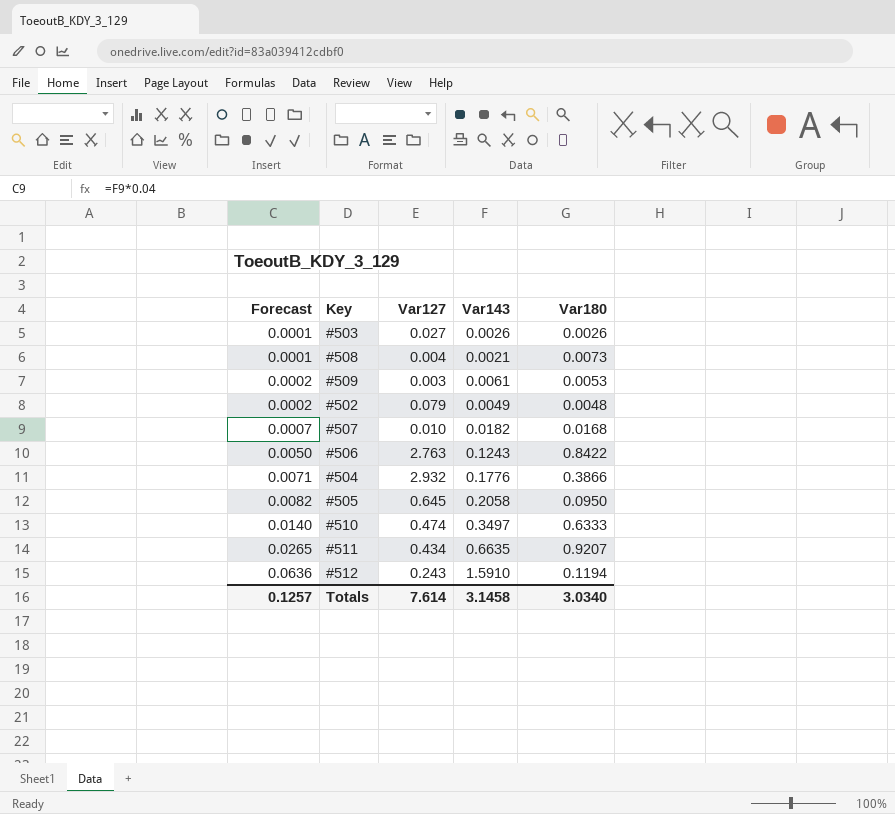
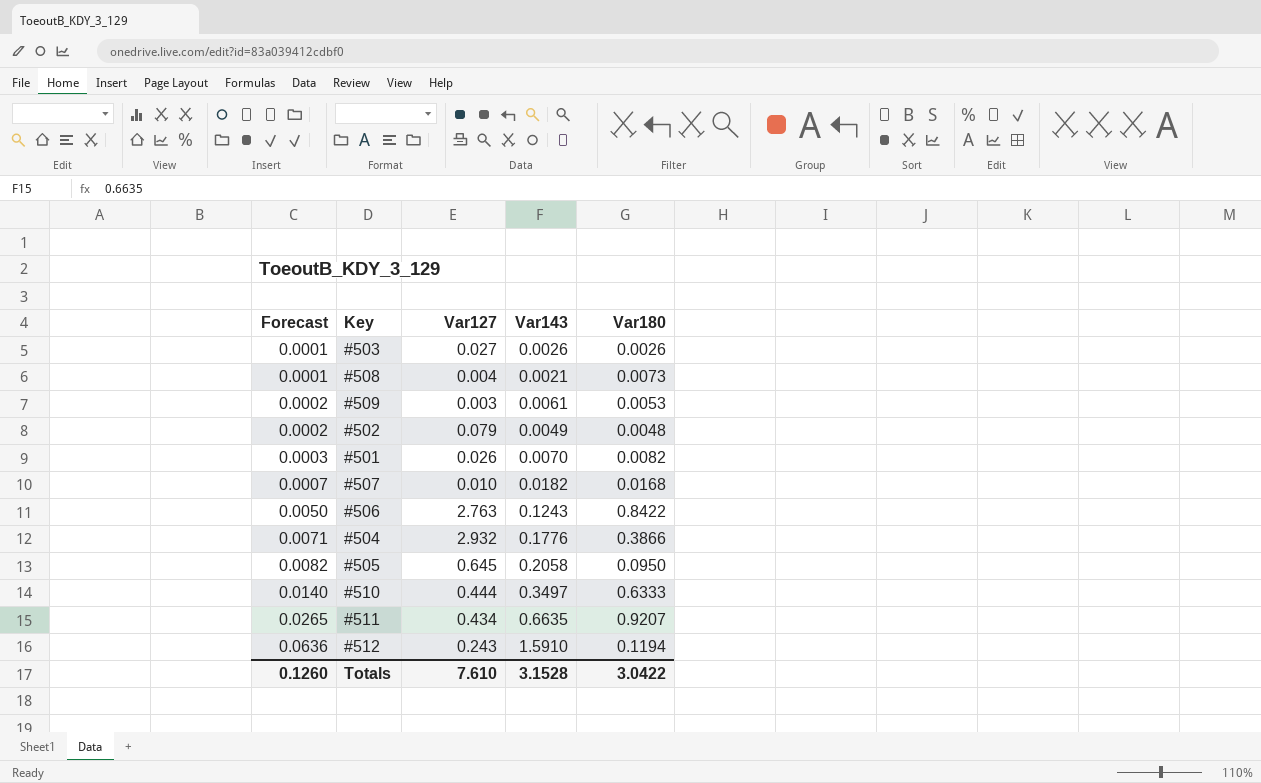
row #501: none -> 0.0003 | 0.026 | 0.0070 | 0.0082
#510 | Var127: 0.474 -> 0.444
Totals | Forecast: 0.1257 -> 0.1260
Totals | Var127: 7.614 -> 7.610
Totals | Var143: 3.1458 -> 3.1528
Totals | Var180: 3.0340 -> 3.0422

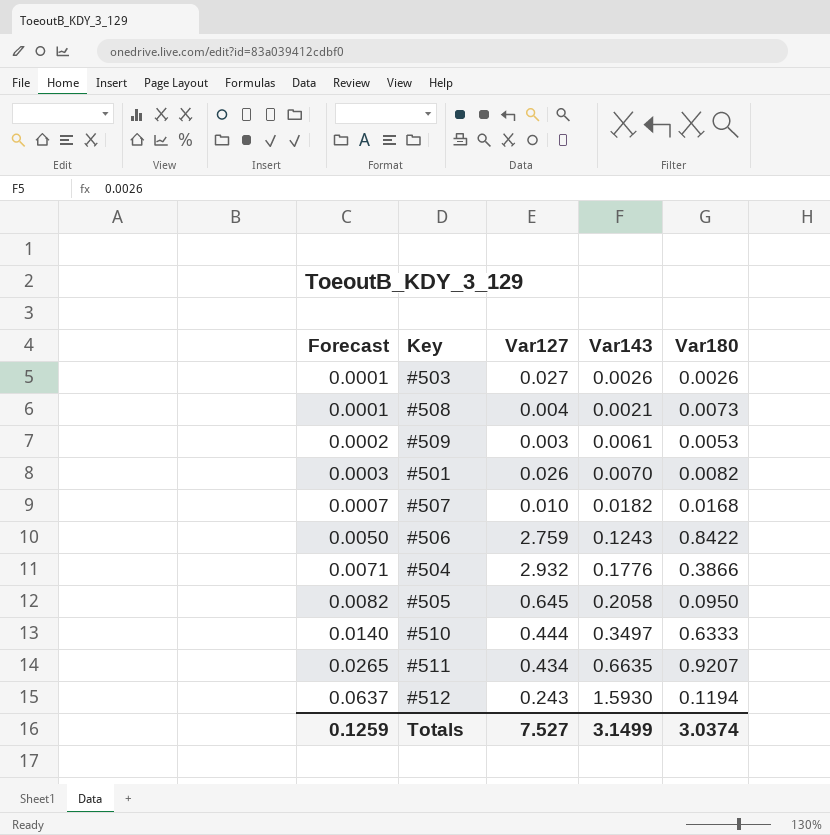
row #502: 0.0002 | 0.079 | 0.0049 | 0.0048 -> none
#506 | Var127: 2.763 -> 2.759
#512 | Forecast: 0.0636 -> 0.0637
#512 | Var143: 1.5910 -> 1.5930
Totals | Forecast: 0.1260 -> 0.1259
Totals | Var127: 7.610 -> 7.527
Totals | Var143: 3.1528 -> 3.1499
Totals | Var180: 3.0422 -> 3.0374

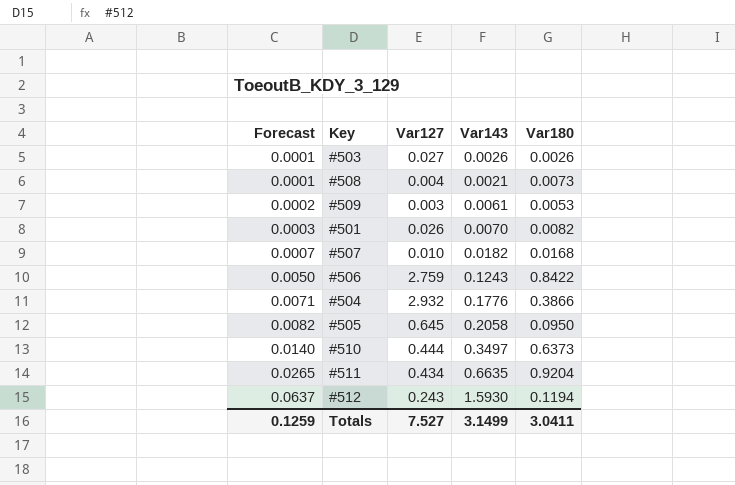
#510 | Var180: 0.6333 -> 0.6373
#511 | Var180: 0.9207 -> 0.9204
Totals | Var180: 3.0374 -> 3.0411

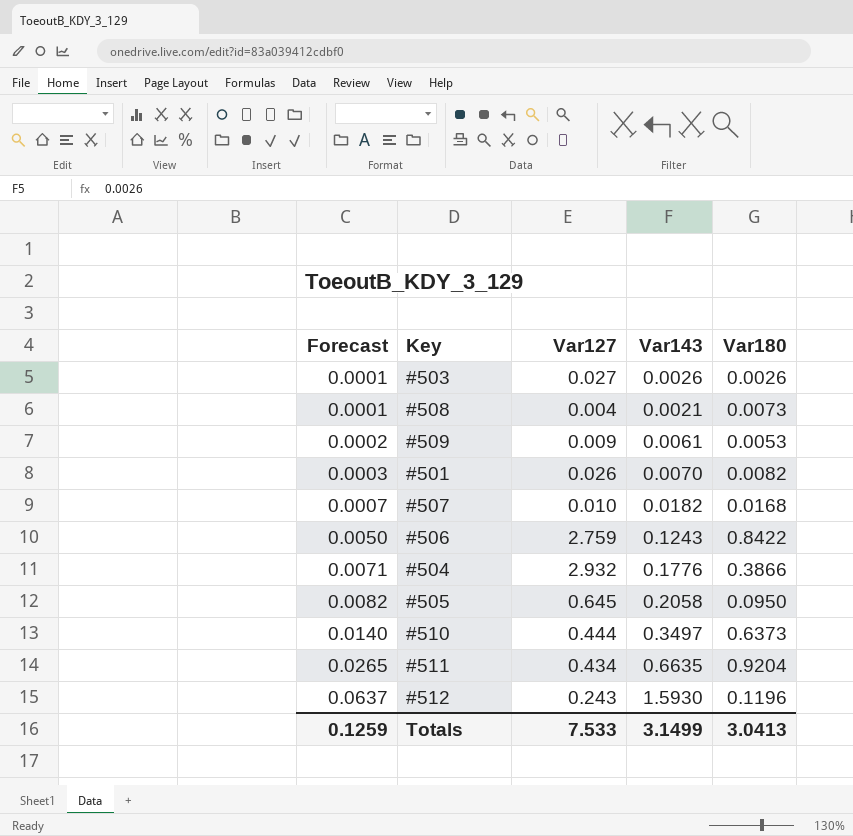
#509 | Var127: 0.003 -> 0.009
#512 | Var180: 0.1194 -> 0.1196
Totals | Var127: 7.527 -> 7.533
Totals | Var180: 3.0411 -> 3.0413

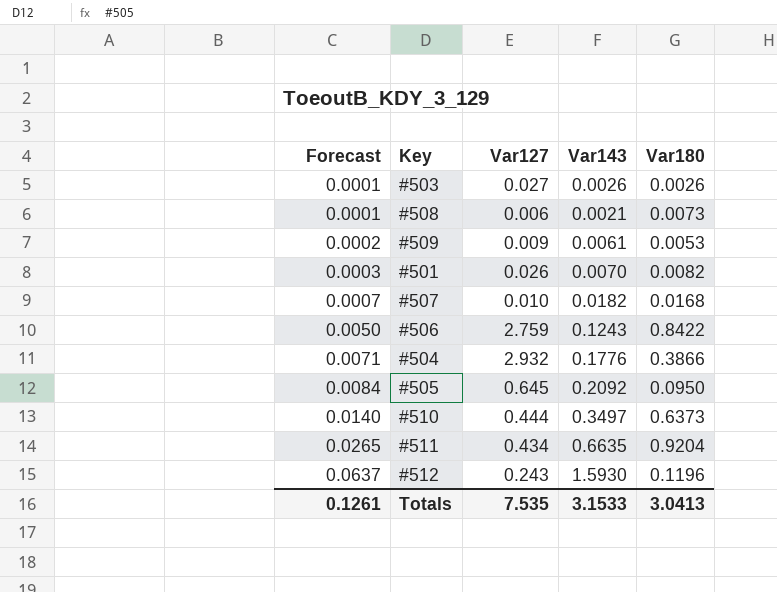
#508 | Var127: 0.004 -> 0.006
#505 | Forecast: 0.0082 -> 0.0084
#505 | Var143: 0.2058 -> 0.2092
Totals | Forecast: 0.1259 -> 0.1261
Totals | Var127: 7.533 -> 7.535
Totals | Var143: 3.1499 -> 3.1533

